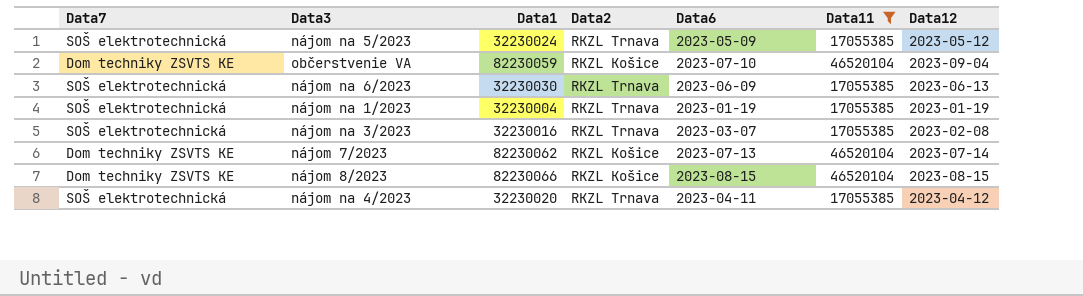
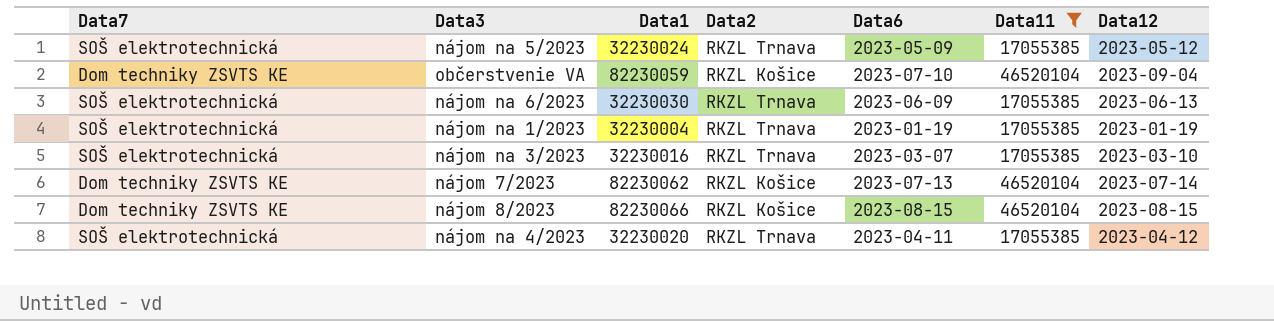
nájom na 3/2023 | Data12: 2023-02-08 -> 2023-03-10

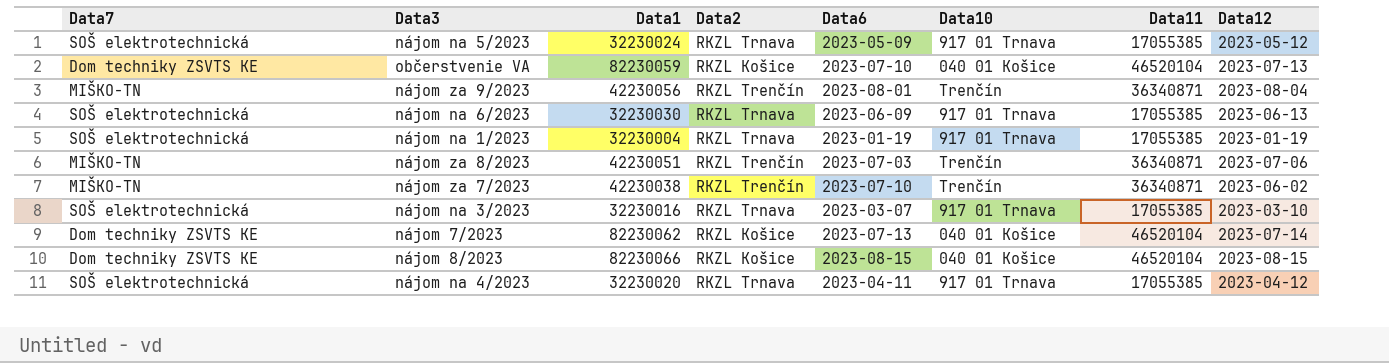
filter: Data11 != 36340871 -> none
column Data10 | position: none -> 6
občerstvenie VA | Data12: 2023-09-04 -> 2023-07-13

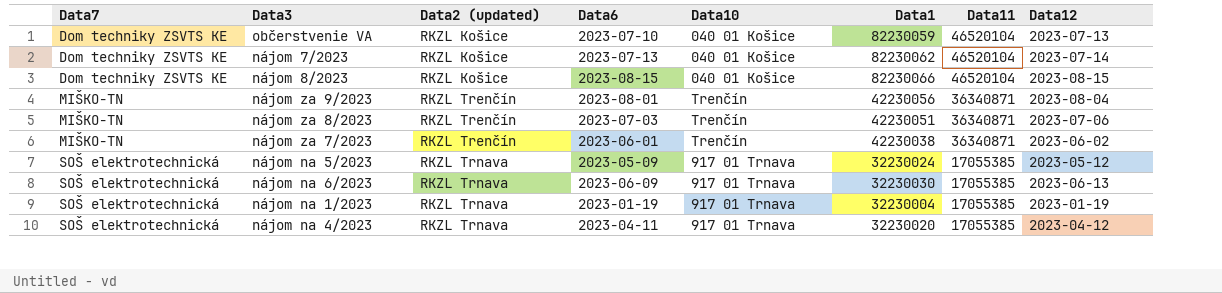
row order: none -> Data7 ascending
column name: Data2 -> Data2 (updated)
column Data1 | position: 3 -> 6
row nájom na 3/2023: SOŠ elektrotechnická | 32230016 | RKZL Trnava | 2023-03-07 | 917 01 Trnava | 17055385 | 2023-03-10 -> none
nájom za 7/2023 | Data6: 2023-07-10 -> 2023-06-01

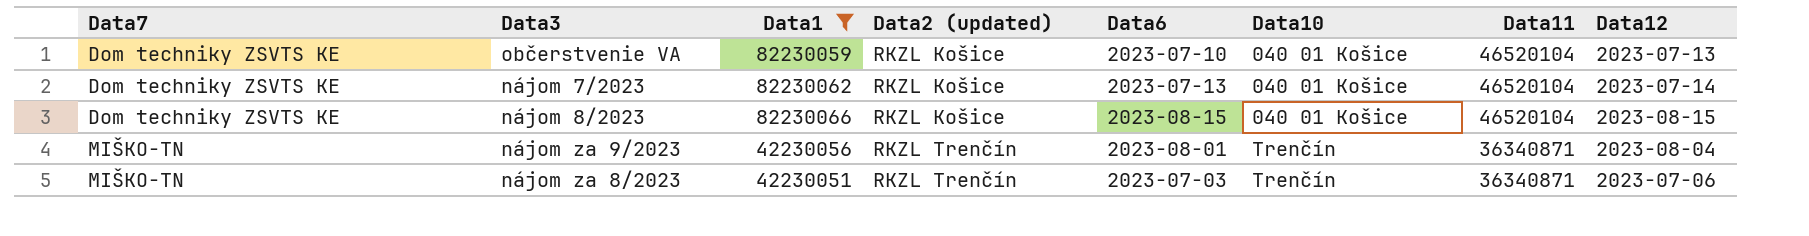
filter: none -> Data1 >= 42230051
column Data1 | position: 6 -> 3

